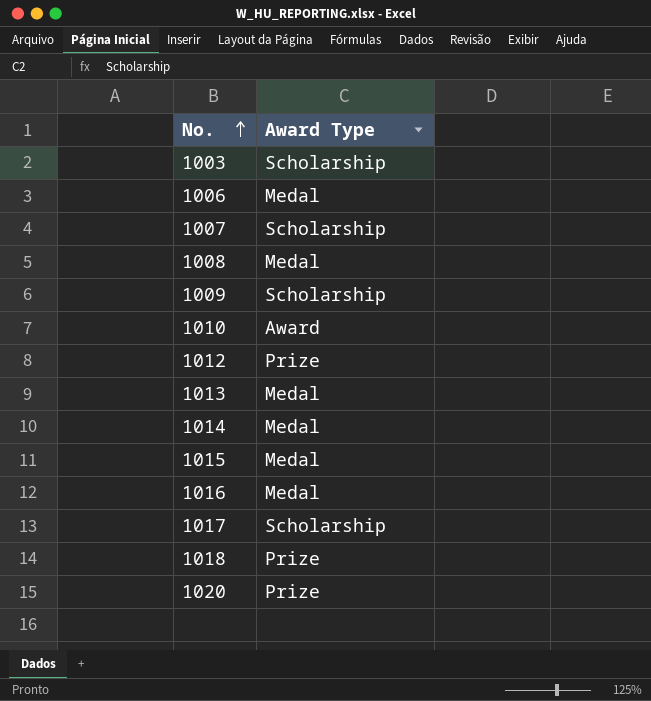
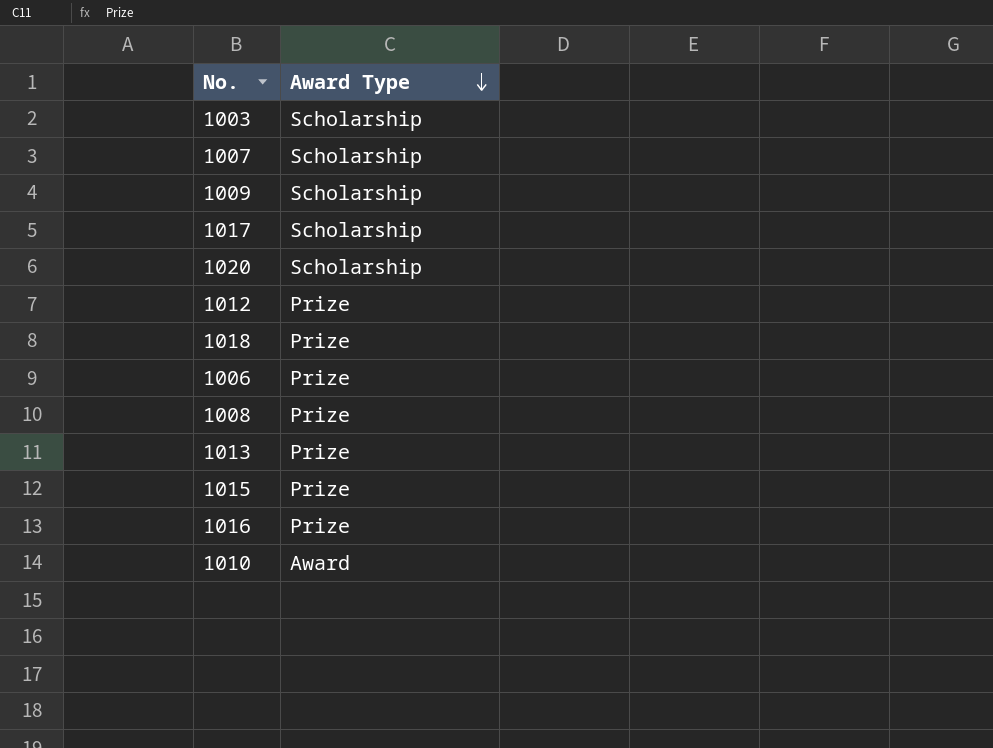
row order: No. ascending -> Award Type descending
row 1014: Medal -> none
1020 | Award Type: Prize -> Scholarship
1006 | Award Type: Medal -> Prize
1008 | Award Type: Medal -> Prize
1013 | Award Type: Medal -> Prize
1015 | Award Type: Medal -> Prize
1016 | Award Type: Medal -> Prize

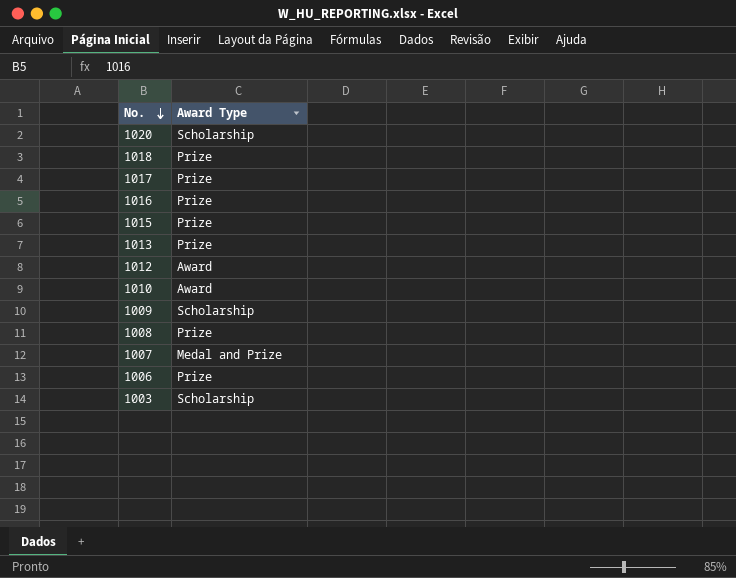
row order: Award Type descending -> No. descending
1017 | Award Type: Scholarship -> Prize
1012 | Award Type: Prize -> Award
1007 | Award Type: Scholarship -> Medal and Prize

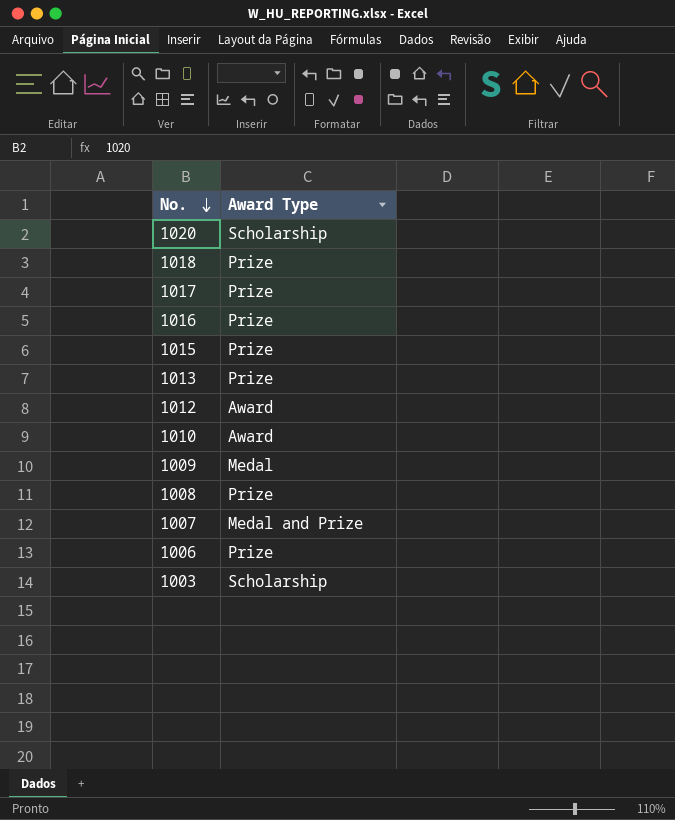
1009 | Award Type: Scholarship -> Medal

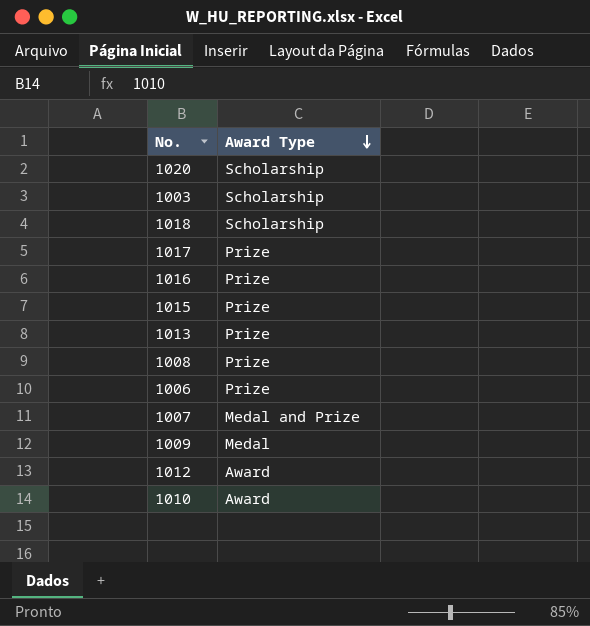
row order: No. descending -> Award Type descending
1018 | Award Type: Prize -> Scholarship

